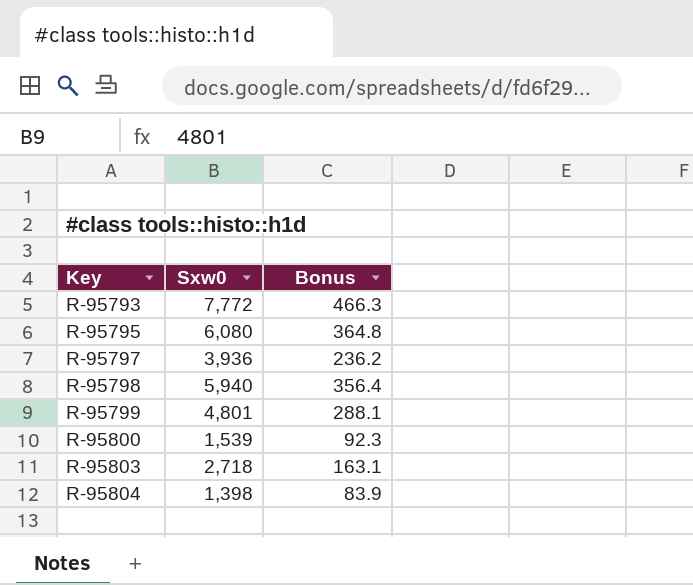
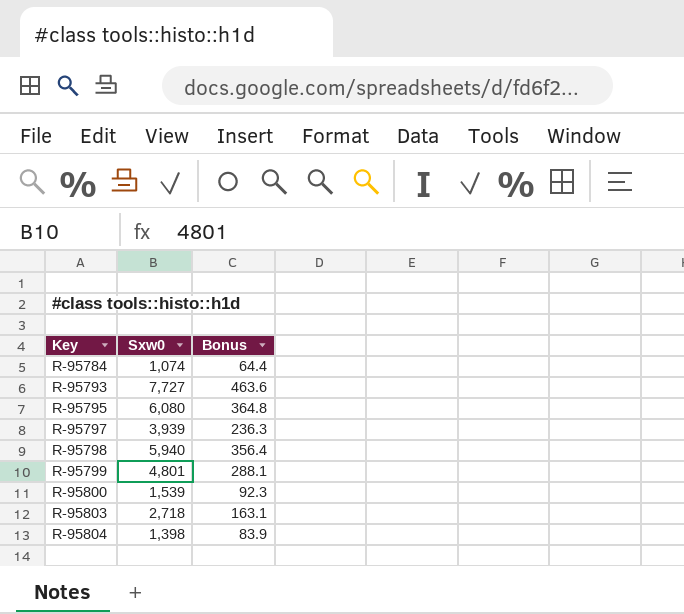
row R-95784: none -> 1,074 | 64.4
R-95793 | Sxw0: 7,772 -> 7,727
R-95793 | Bonus: 466.3 -> 463.6
R-95797 | Sxw0: 3,936 -> 3,939
R-95797 | Bonus: 236.2 -> 236.3

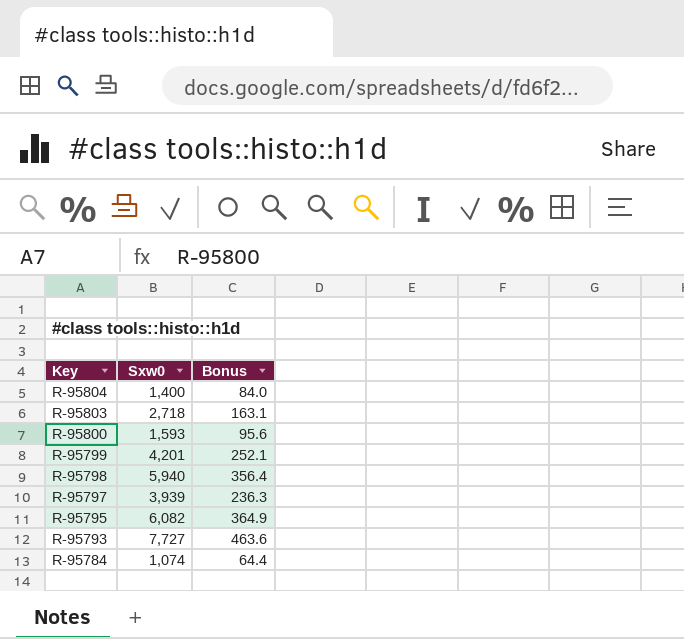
row order: Key ascending -> Key descending
R-95804 | Sxw0: 1,398 -> 1,400
R-95804 | Bonus: 83.9 -> 84.0
R-95800 | Sxw0: 1,539 -> 1,593
R-95800 | Bonus: 92.3 -> 95.6
R-95799 | Sxw0: 4,801 -> 4,201
R-95799 | Bonus: 288.1 -> 252.1
R-95795 | Sxw0: 6,080 -> 6,082
R-95795 | Bonus: 364.8 -> 364.9

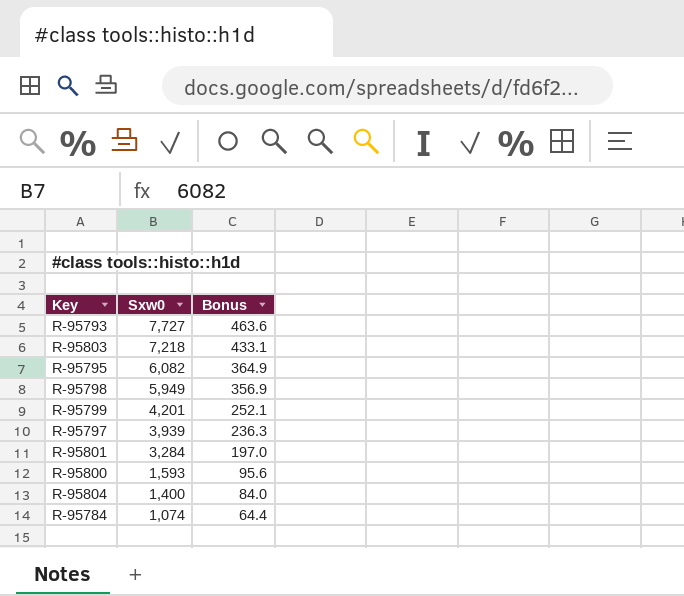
row order: Key descending -> Sxw0 descending
R-95803 | Sxw0: 2,718 -> 7,218
R-95803 | Bonus: 163.1 -> 433.1
R-95798 | Sxw0: 5,940 -> 5,949
R-95798 | Bonus: 356.4 -> 356.9
row R-95801: none -> 3,284 | 197.0

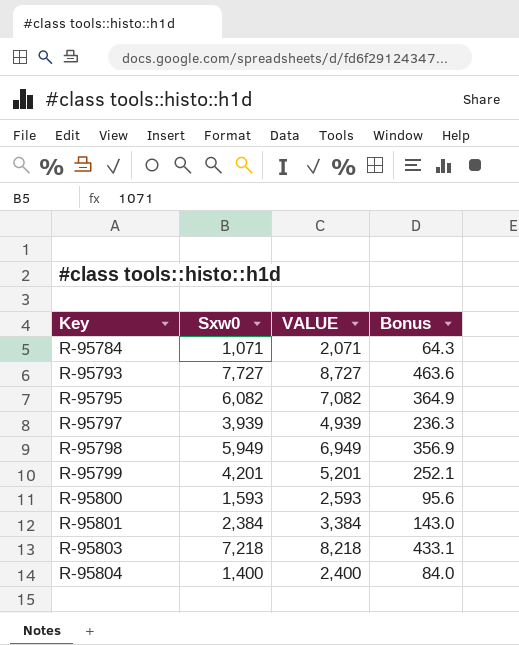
row order: Sxw0 descending -> Key ascending
column VALUE | formula: none -> [Sxw0] + 1000
R-95784 | Sxw0: 1,074 -> 1,071
R-95784 | Bonus: 64.4 -> 64.3
R-95801 | Sxw0: 3,284 -> 2,384
R-95801 | Bonus: 197.0 -> 143.0

